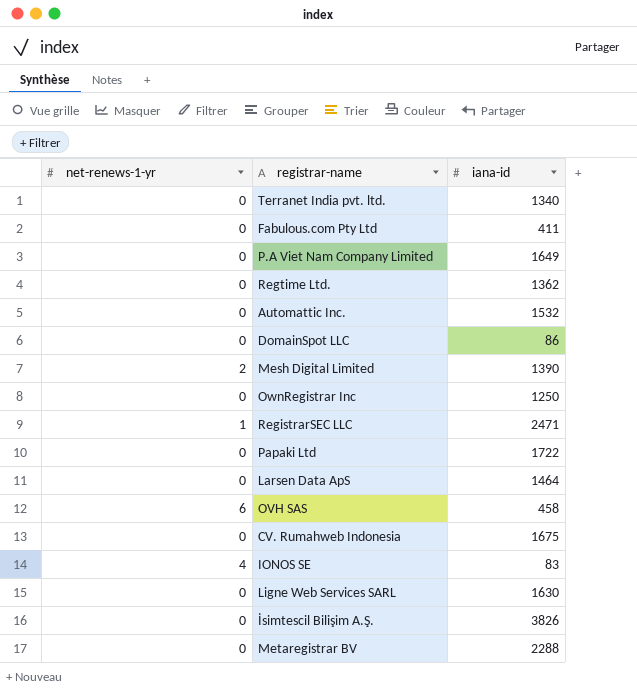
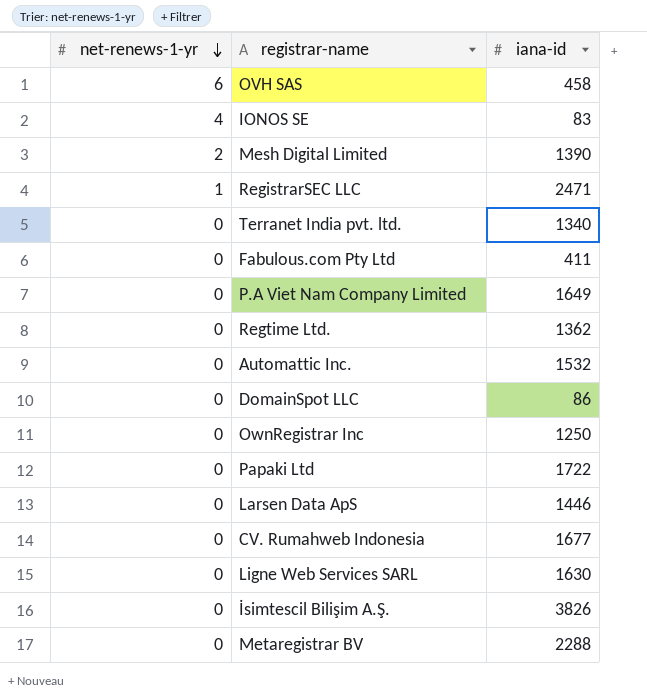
row order: none -> net-renews-1-yr descending
Larsen Data ApS | iana-id: 1464 -> 1446
CV. Rumahweb Indonesia | iana-id: 1675 -> 1677

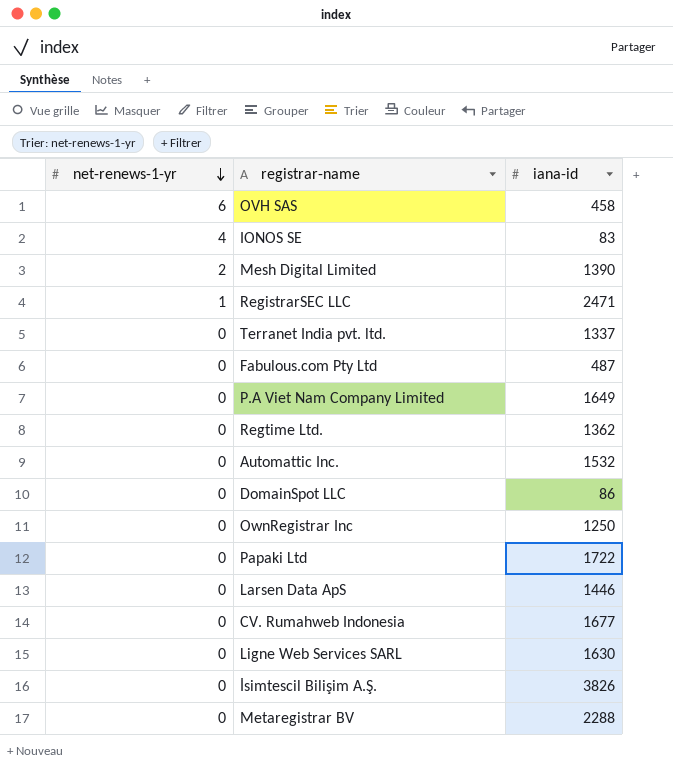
Terranet India pvt. ltd. | iana-id: 1340 -> 1337
Fabulous.com Pty Ltd | iana-id: 411 -> 487

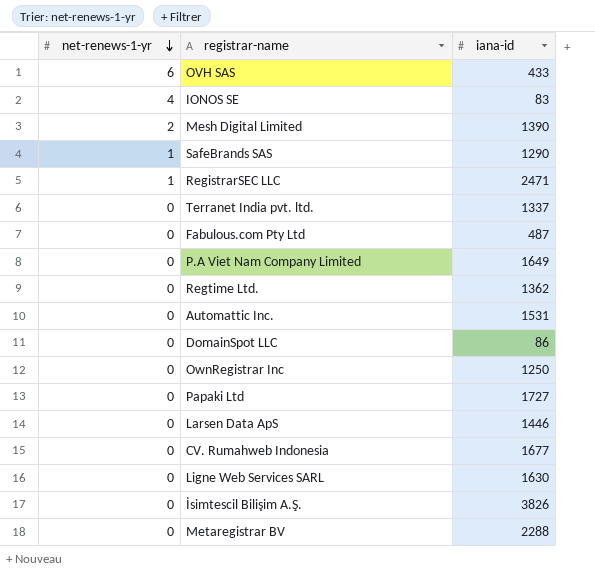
OVH SAS | iana-id: 458 -> 433
row SafeBrands SAS: none -> 1 | 1290
Automattic Inc. | iana-id: 1532 -> 1531
Papaki Ltd | iana-id: 1722 -> 1727

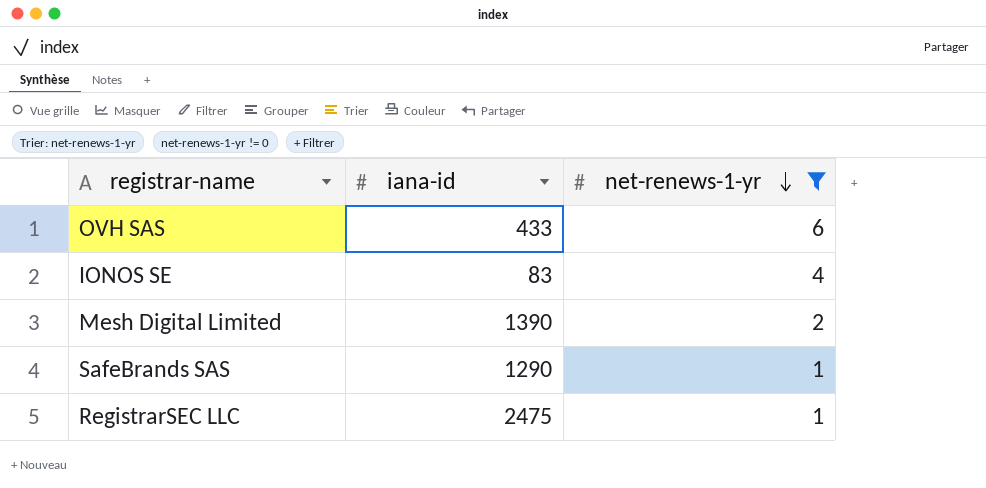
filter: none -> net-renews-1-yr != 0
column net-renews-1-yr | position: 1 -> 3
RegistrarSEC LLC | iana-id: 2471 -> 2475

